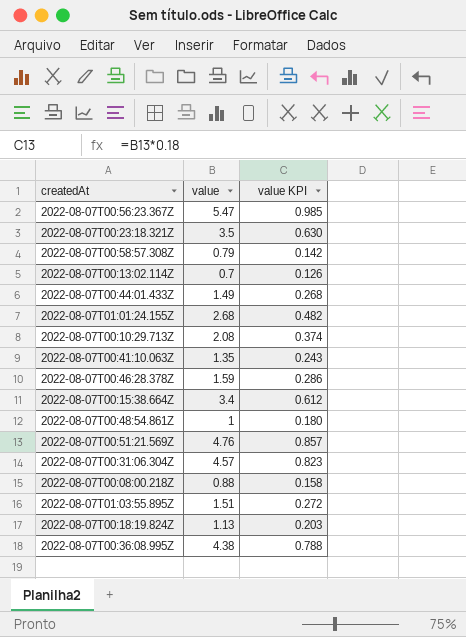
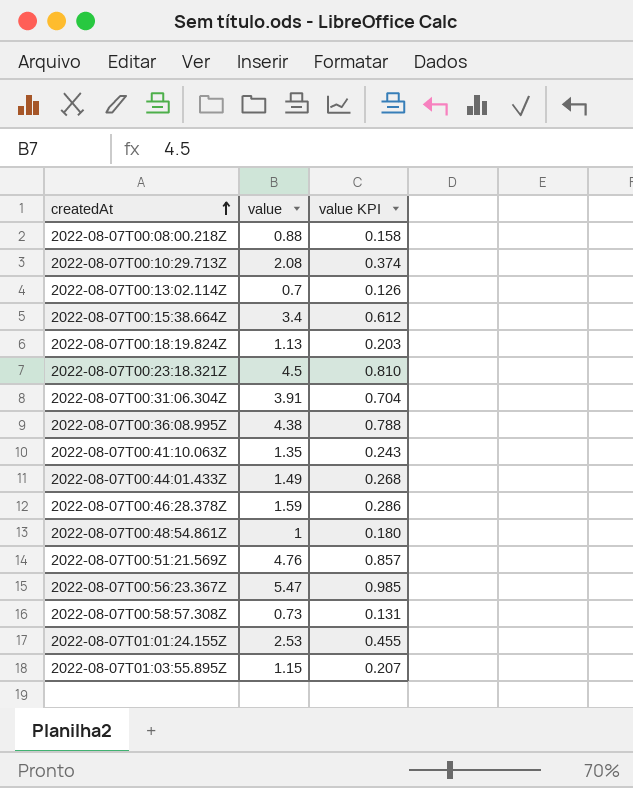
row order: none -> createdAt ascending
2022-08-07T00:23:18.321Z | value: 3.5 -> 4.5
2022-08-07T00:23:18.321Z | value KPI: 0.630 -> 0.810
2022-08-07T00:31:06.304Z | value: 4.57 -> 3.91
2022-08-07T00:31:06.304Z | value KPI: 0.823 -> 0.704
2022-08-07T00:58:57.308Z | value: 0.79 -> 0.73
2022-08-07T00:58:57.308Z | value KPI: 0.142 -> 0.131
2022-08-07T01:01:24.155Z | value: 2.68 -> 2.53
2022-08-07T01:01:24.155Z | value KPI: 0.482 -> 0.455
2022-08-07T01:03:55.895Z | value: 1.51 -> 1.15
2022-08-07T01:03:55.895Z | value KPI: 0.272 -> 0.207

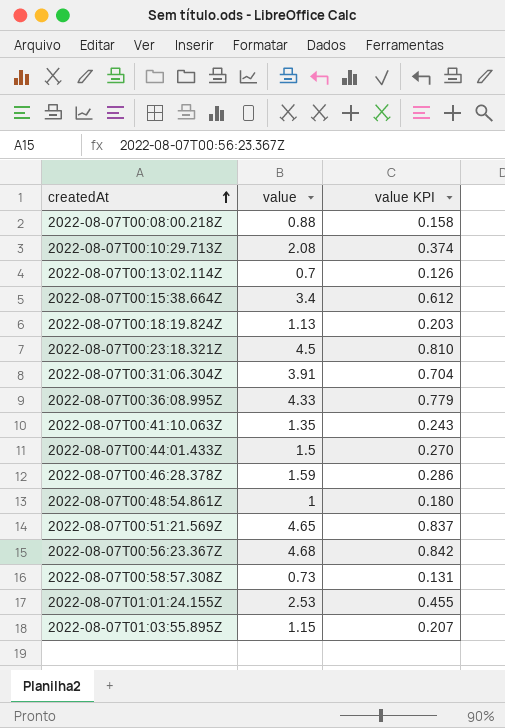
2022-08-07T00:36:08.995Z | value: 4.38 -> 4.33
2022-08-07T00:36:08.995Z | value KPI: 0.788 -> 0.779
2022-08-07T00:44:01.433Z | value: 1.49 -> 1.5
2022-08-07T00:44:01.433Z | value KPI: 0.268 -> 0.270
2022-08-07T00:51:21.569Z | value: 4.76 -> 4.65
2022-08-07T00:51:21.569Z | value KPI: 0.857 -> 0.837
2022-08-07T00:56:23.367Z | value: 5.47 -> 4.68
2022-08-07T00:56:23.367Z | value KPI: 0.985 -> 0.842

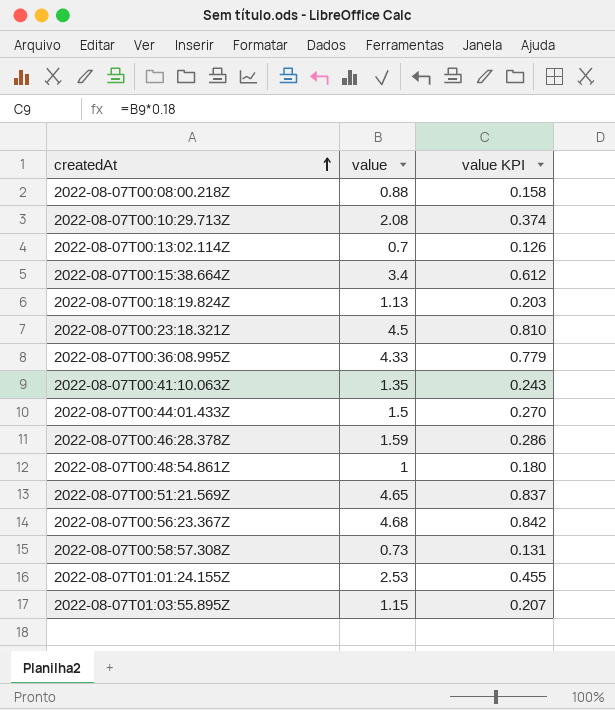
row 2022-08-07T00:31:06.304Z: 3.91 | 0.704 -> none

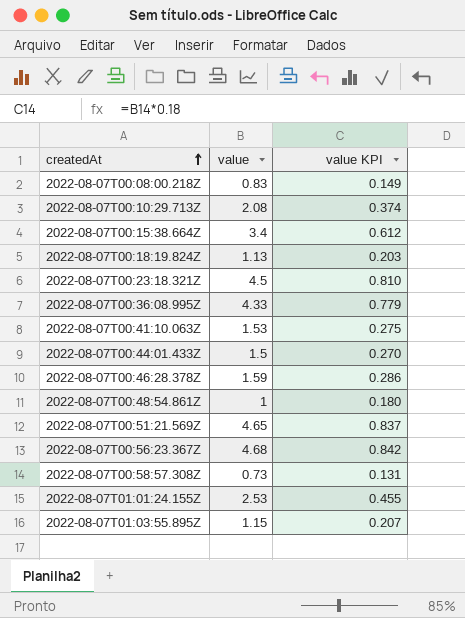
row 2022-08-07T00:13:02.114Z: 0.7 | 0.126 -> none
2022-08-07T00:08:00.218Z | value: 0.88 -> 0.83
2022-08-07T00:08:00.218Z | value KPI: 0.158 -> 0.149
2022-08-07T00:41:10.063Z | value: 1.35 -> 1.53
2022-08-07T00:41:10.063Z | value KPI: 0.243 -> 0.275

